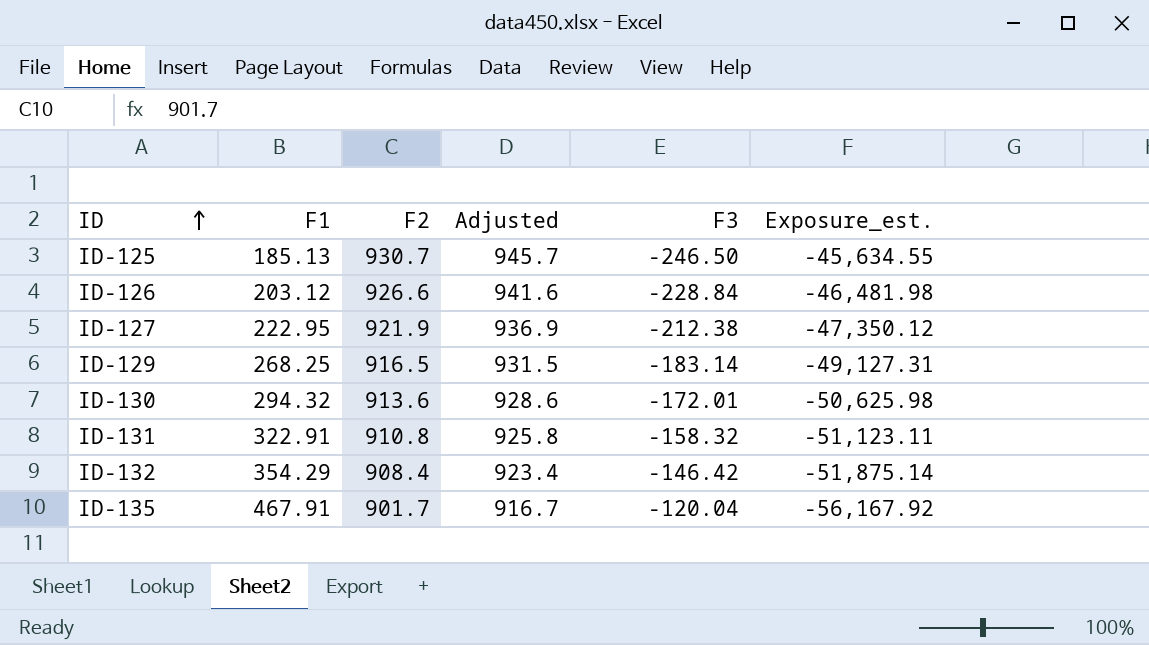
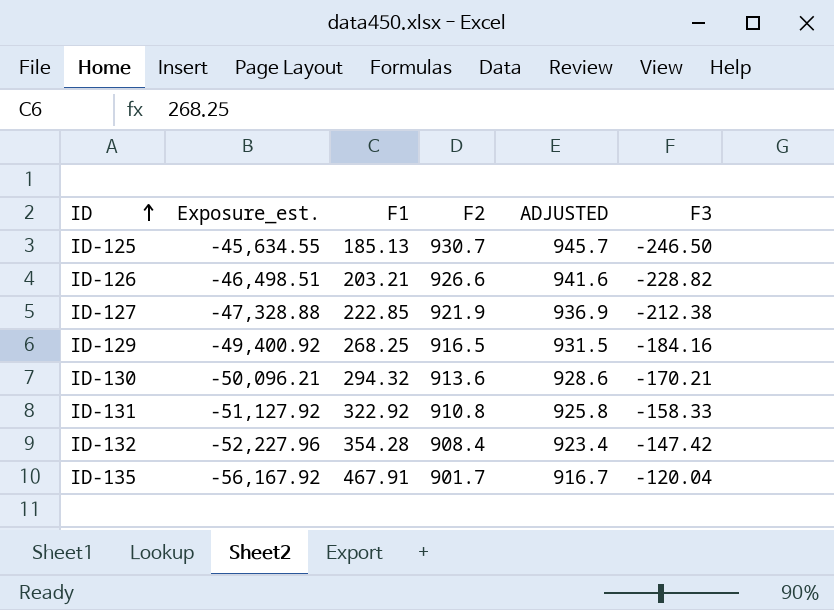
column Exposure_est. | position: 6 -> 2
column name: Adjusted -> ADJUSTED
ID-126 | Exposure_est.: -46,481.98 -> -46,498.51
ID-126 | F1: 203.12 -> 203.21
ID-126 | F3: -228.84 -> -228.82
ID-127 | Exposure_est.: -47,350.12 -> -47,328.88
ID-127 | F1: 222.95 -> 222.85
ID-129 | Exposure_est.: -49,127.31 -> -49,400.92
ID-129 | F3: -183.14 -> -184.16
ID-130 | Exposure_est.: -50,625.98 -> -50,096.21
ID-130 | F3: -172.01 -> -170.21
ID-131 | Exposure_est.: -51,123.11 -> -51,127.92
ID-131 | F1: 322.91 -> 322.92
ID-131 | F3: -158.32 -> -158.33
ID-132 | Exposure_est.: -51,875.14 -> -52,227.96
ID-132 | F1: 354.29 -> 354.28
ID-132 | F3: -146.42 -> -147.42

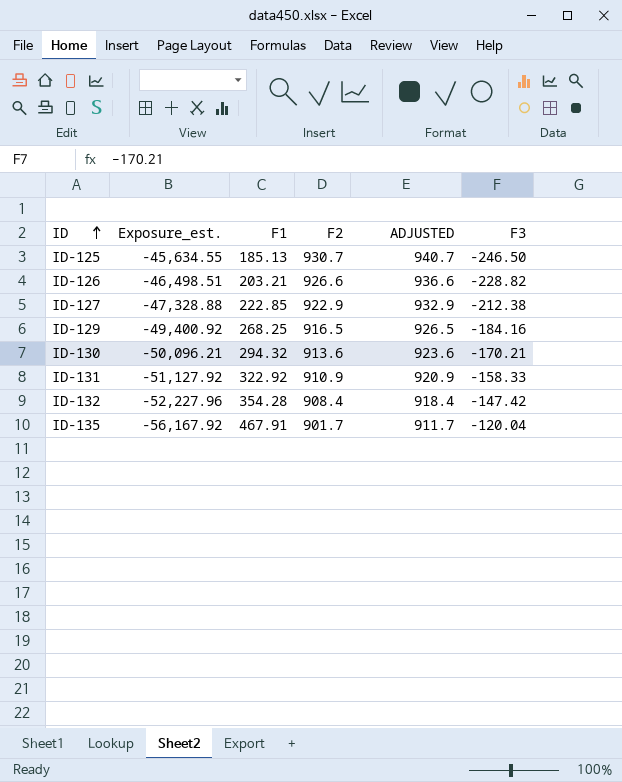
column ADJUSTED | formula: [F2] + 15 -> [F2] + 10
ID-127 | F2: 921.9 -> 922.9
ID-131 | F2: 910.8 -> 910.9

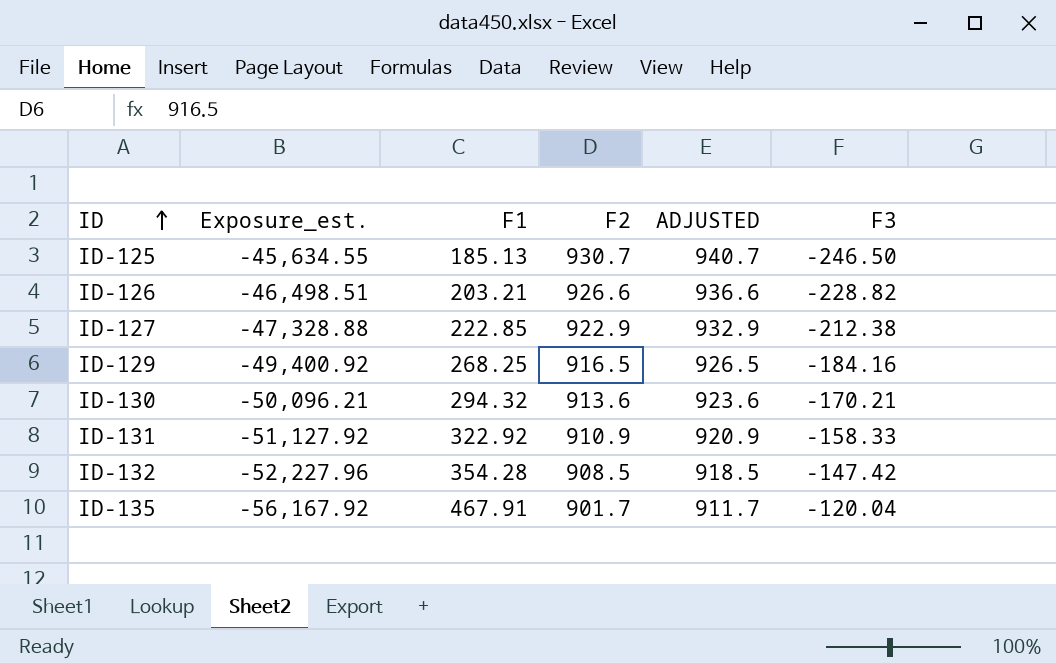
ID-132 | F2: 908.4 -> 908.5
ID-132 | ADJUSTED: 918.4 -> 918.5

